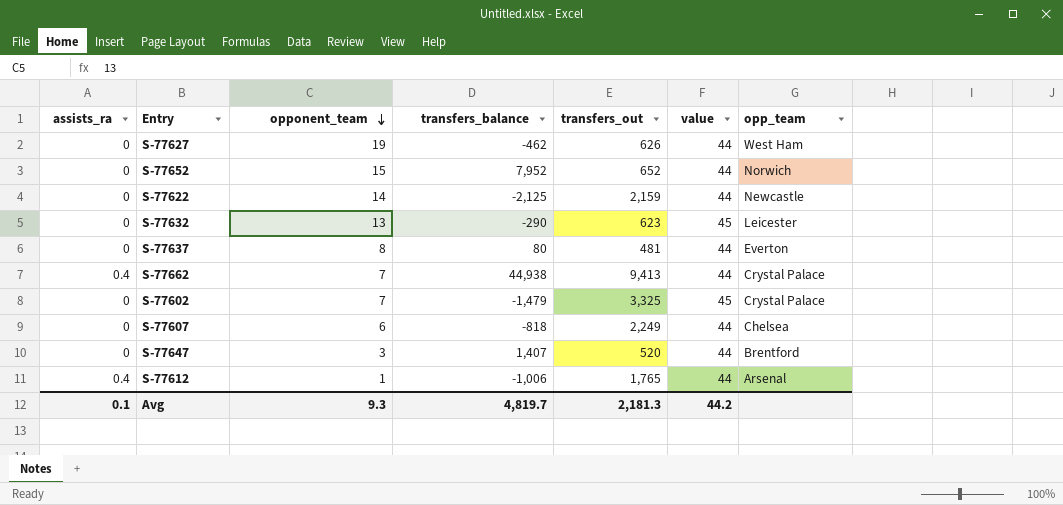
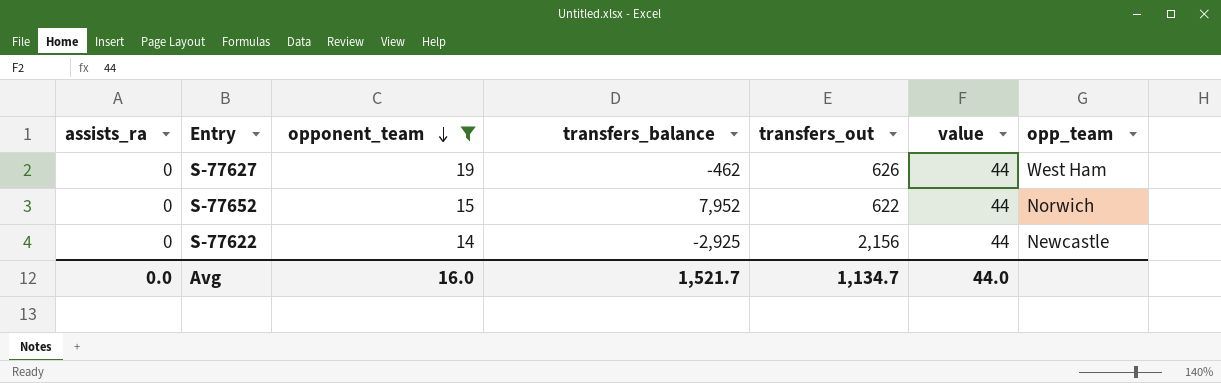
filter: none -> opponent_team >= 14
S-77652 | transfers_out: 652 -> 622
S-77622 | transfers_balance: -2,125 -> -2,925
S-77622 | transfers_out: 2,159 -> 2,156
Avg | assists_ra: 0.1 -> 0.0
Avg | opponent_team: 9.3 -> 16.0
Avg | transfers_balance: 4,819.7 -> 1,521.7
Avg | transfers_out: 2,181.3 -> 1,134.7
Avg | value: 44.2 -> 44.0

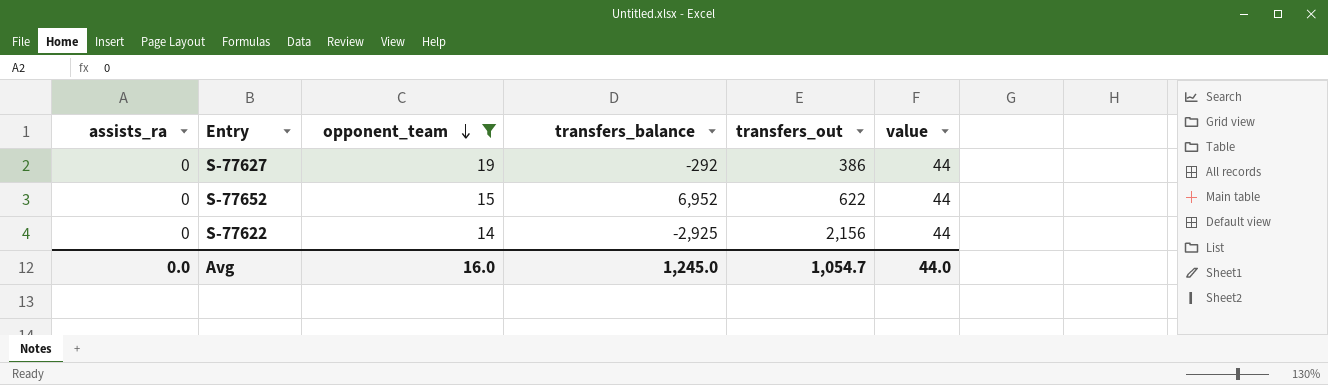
column opp_team | position: 7 -> none
S-77627 | transfers_balance: -462 -> -292
S-77627 | transfers_out: 626 -> 386
S-77652 | transfers_balance: 7,952 -> 6,952
Avg | transfers_balance: 1,521.7 -> 1,245.0
Avg | transfers_out: 1,134.7 -> 1,054.7

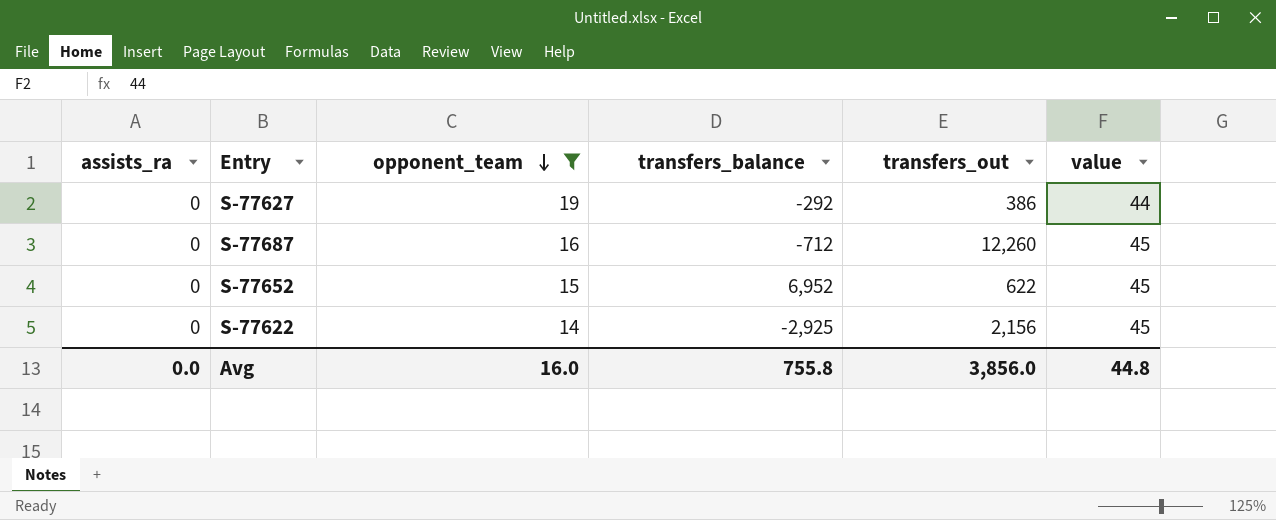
row S-77687: none -> 0 | 16 | -712 | 12,260 | 45
S-77652 | value: 44 -> 45
S-77622 | value: 44 -> 45
Avg | transfers_balance: 1,245.0 -> 755.8
Avg | transfers_out: 1,054.7 -> 3,856.0
Avg | value: 44.0 -> 44.8

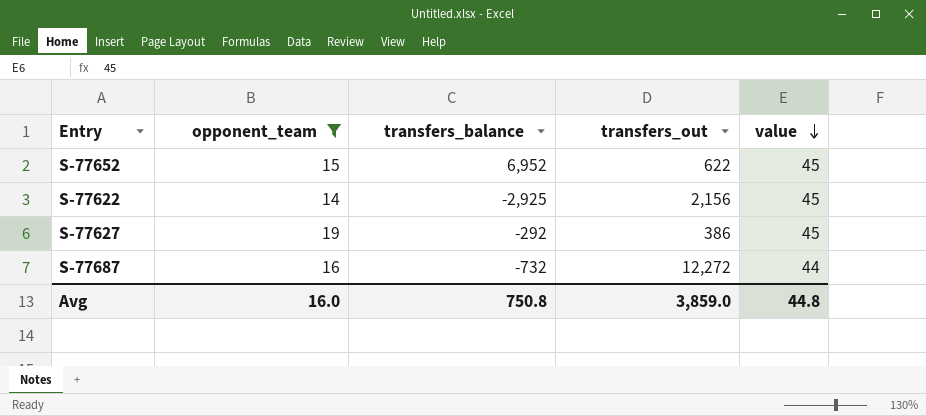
row order: opponent_team descending -> value descending
column assists_ra | position: 1 -> none
S-77627 | value: 44 -> 45
S-77687 | transfers_balance: -712 -> -732
S-77687 | transfers_out: 12,260 -> 12,272
S-77687 | value: 45 -> 44
Avg | transfers_balance: 755.8 -> 750.8
Avg | transfers_out: 3,856.0 -> 3,859.0

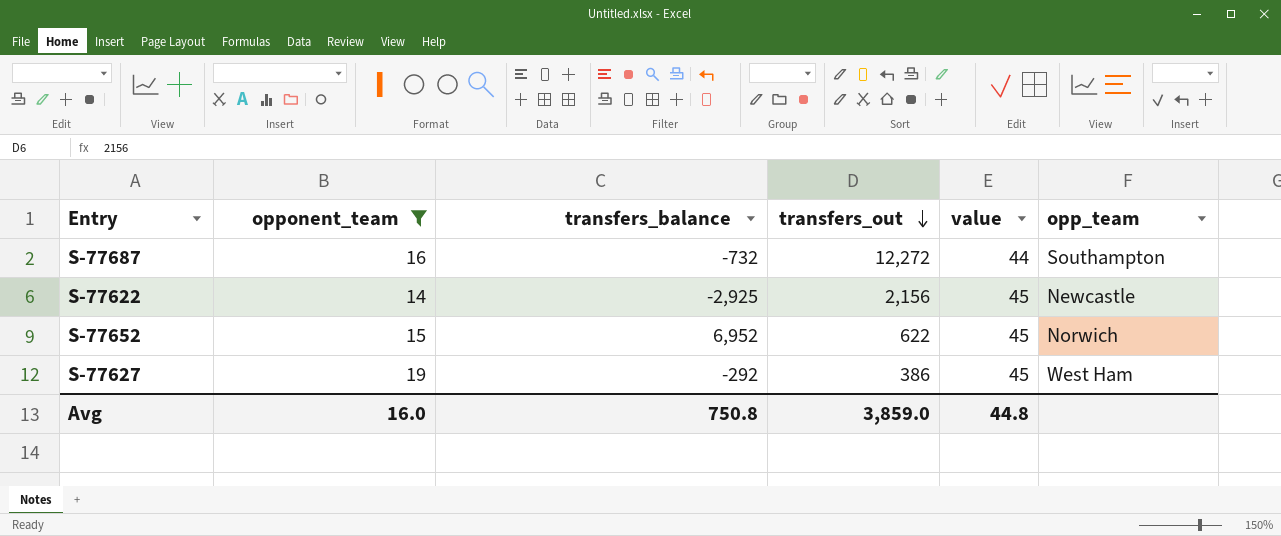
row order: value descending -> transfers_out descending
column opp_team | position: none -> 6

